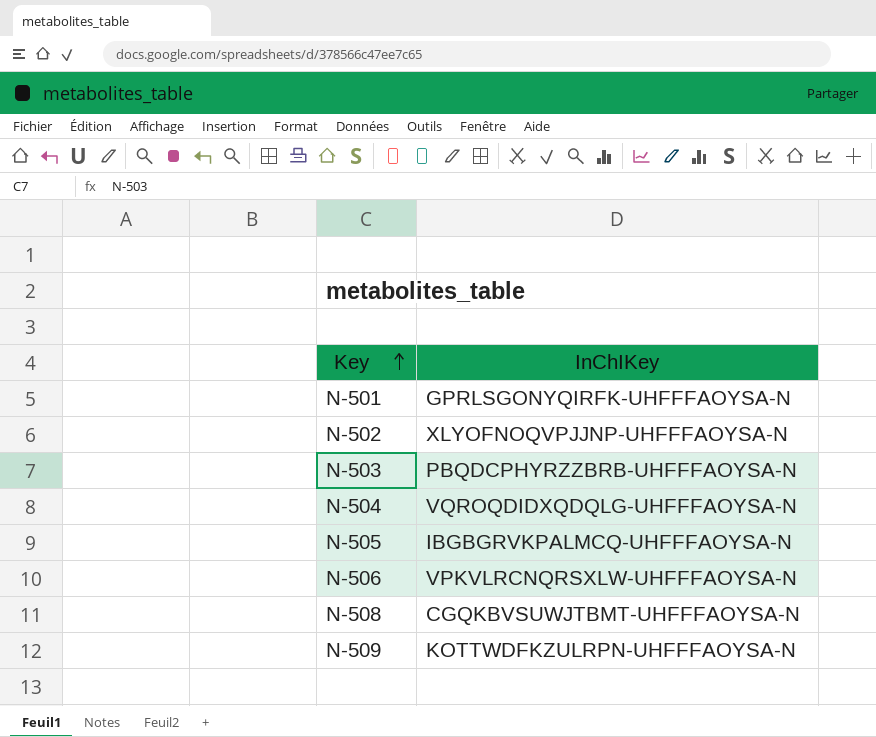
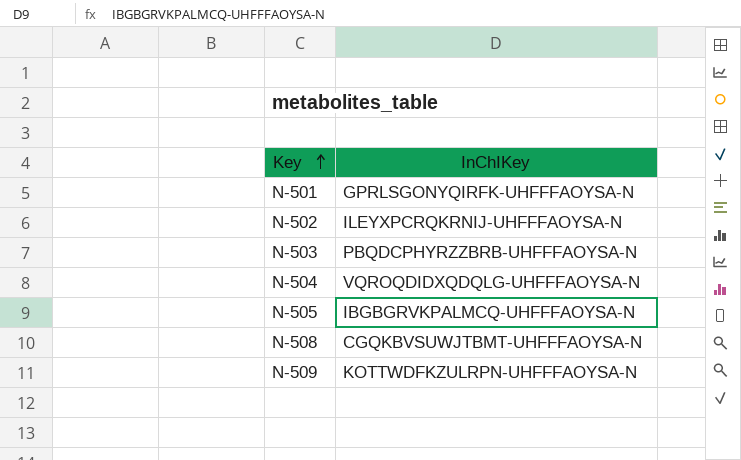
row N-506: VPKVLRCNQRSXLW-UHFFFAOYSA-N -> none
N-502 | InChIKey: XLYOFNOQVPJJNP-UHFFFAOYSA-N -> ILEYXPCRQKRNIJ-UHFFFAOYSA-N

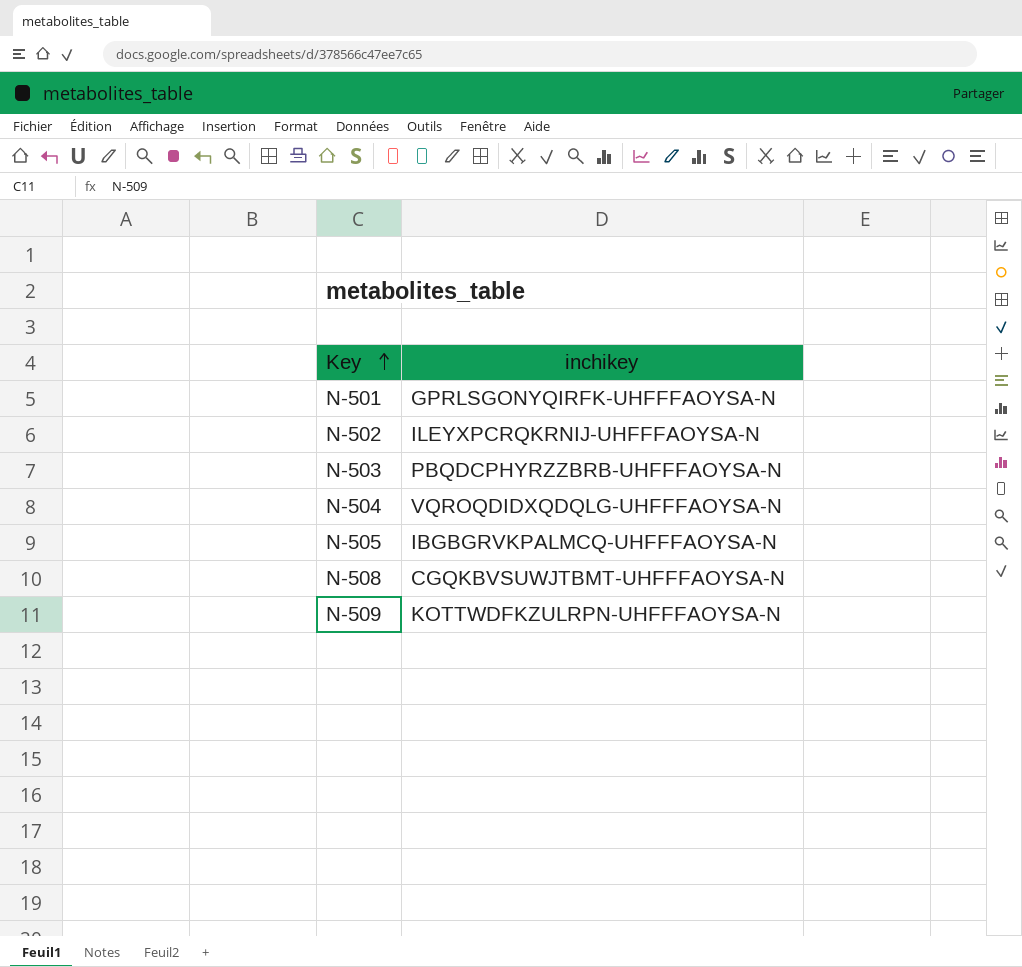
column name: InChIKey -> inchikey

